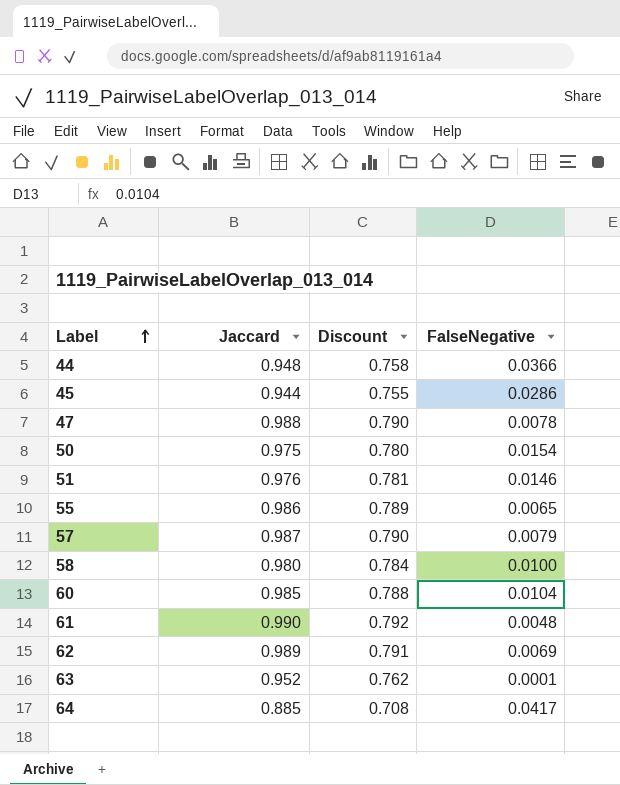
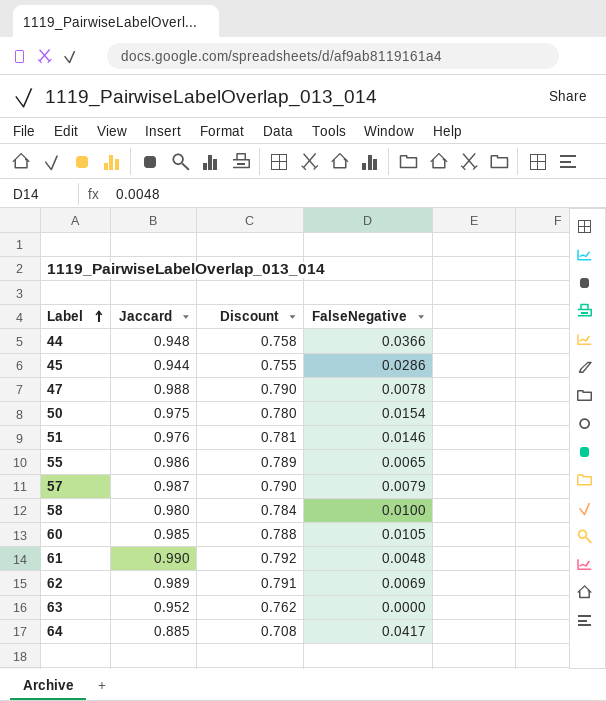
60 | FalseNegative: 0.0104 -> 0.0105
63 | FalseNegative: 0.0001 -> 0.0000

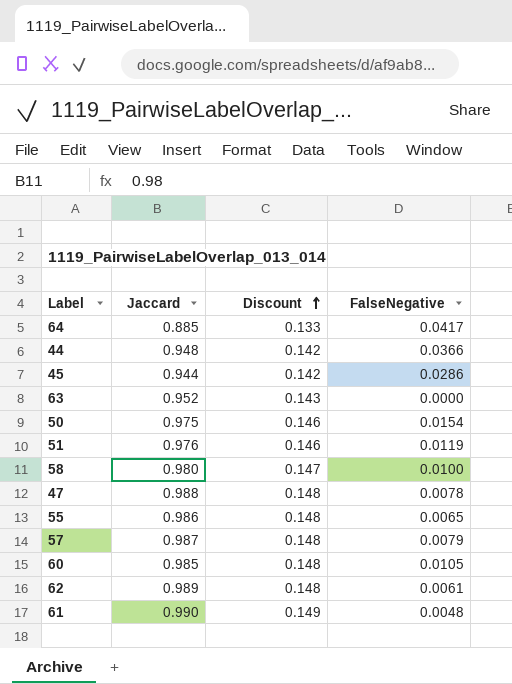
row order: Label ascending -> Discount ascending
column Discount | formula: [Jaccard] * 0.8 -> [Jaccard] * 0.15
51 | FalseNegative: 0.0146 -> 0.0119
62 | FalseNegative: 0.0069 -> 0.0061

